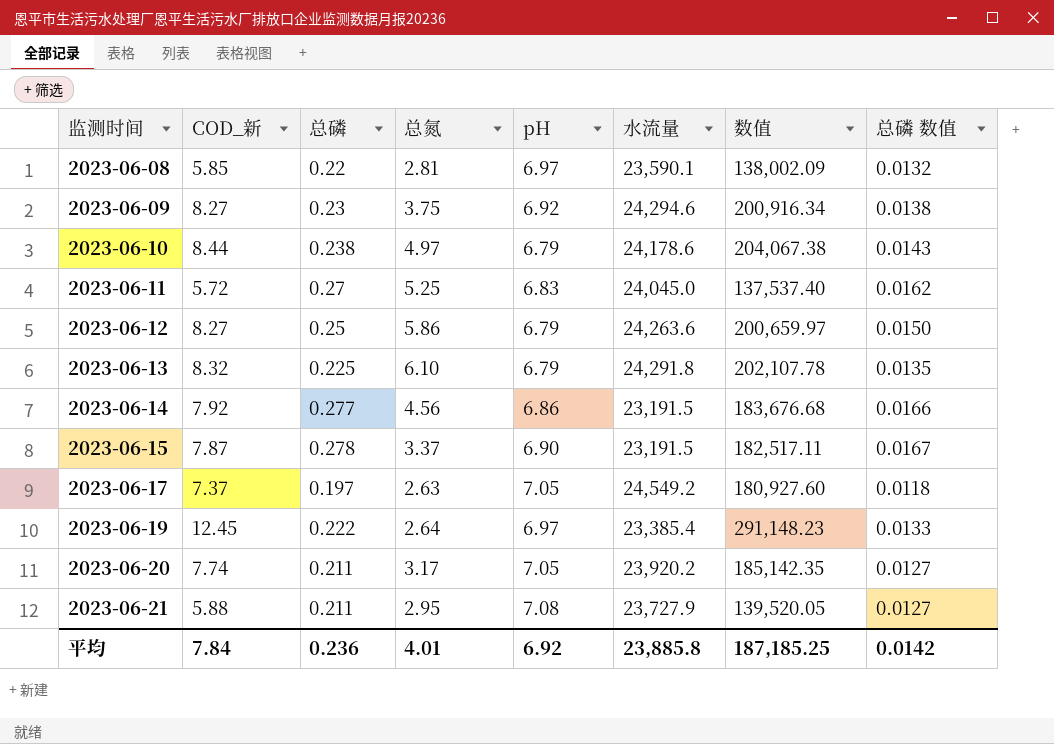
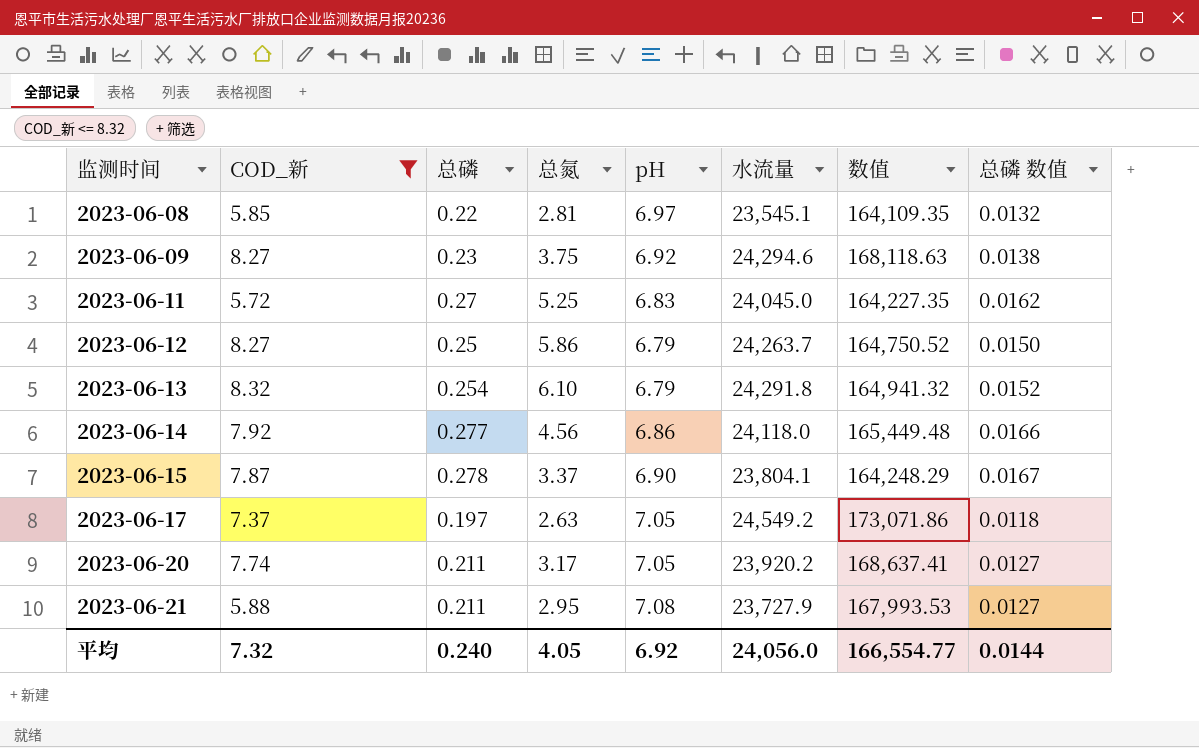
filter: none -> COD_新 <= 8.32
column 数值 | formula: [COD_新] * [水流量] -> [pH] * [水流量]
2023-06-08 | 水流量: 23,590.1 -> 23,545.1
2023-06-12 | 水流量: 24,263.6 -> 24,263.7
2023-06-13 | 总磷: 0.225 -> 0.254
2023-06-13 | 总磷 数值: 0.0135 -> 0.0152
2023-06-14 | 水流量: 23,191.5 -> 24,118.0
2023-06-15 | 水流量: 23,191.5 -> 23,804.1
平均 | COD_新: 7.84 -> 7.32
平均 | 总磷: 0.236 -> 0.240
平均 | 总氮: 4.01 -> 4.05
平均 | 水流量: 23,885.8 -> 24,056.0
平均 | 数值: 187,185.25 -> 166,554.77
平均 | 总磷 数值: 0.0142 -> 0.0144

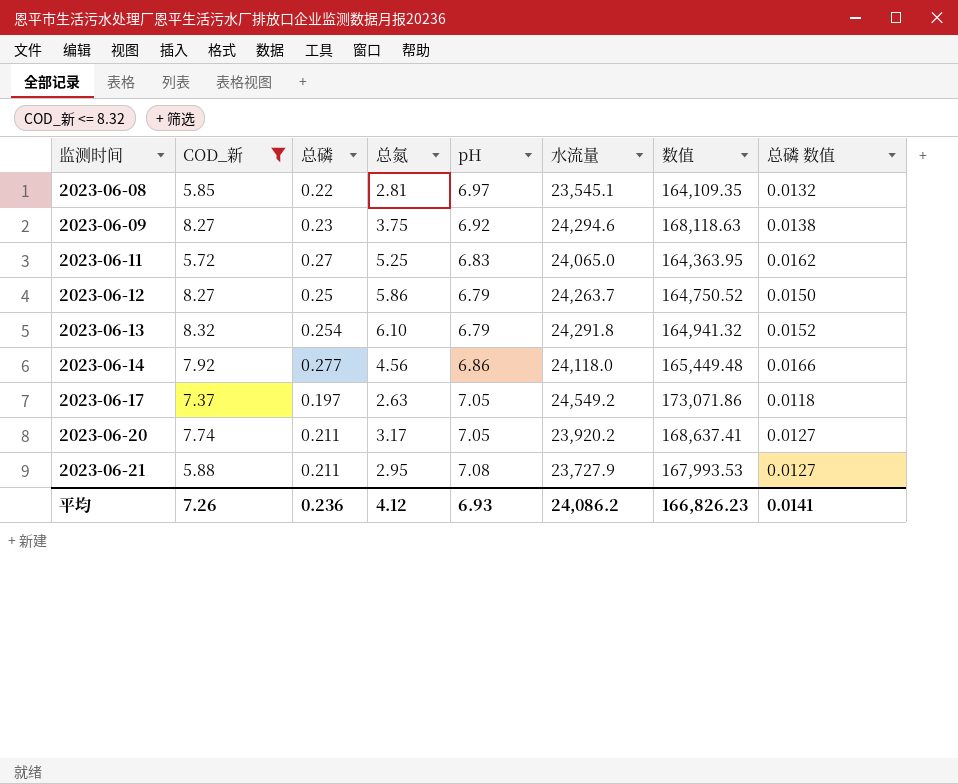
row 2023-06-15: 7.87 | 0.278 | 3.37 | 6.90 | 23,804.1 | 164,248.29 | 0.0167 -> none
2023-06-11 | 水流量: 24,045.0 -> 24,065.0
2023-06-11 | 数值: 164,227.35 -> 164,363.95
平均 | COD_新: 7.32 -> 7.26
平均 | 总磷: 0.240 -> 0.236
平均 | 总氮: 4.05 -> 4.12
平均 | pH: 6.92 -> 6.93
平均 | 水流量: 24,056.0 -> 24,086.2
平均 | 数值: 166,554.77 -> 166,826.23
平均 | 总磷 数值: 0.0144 -> 0.0141

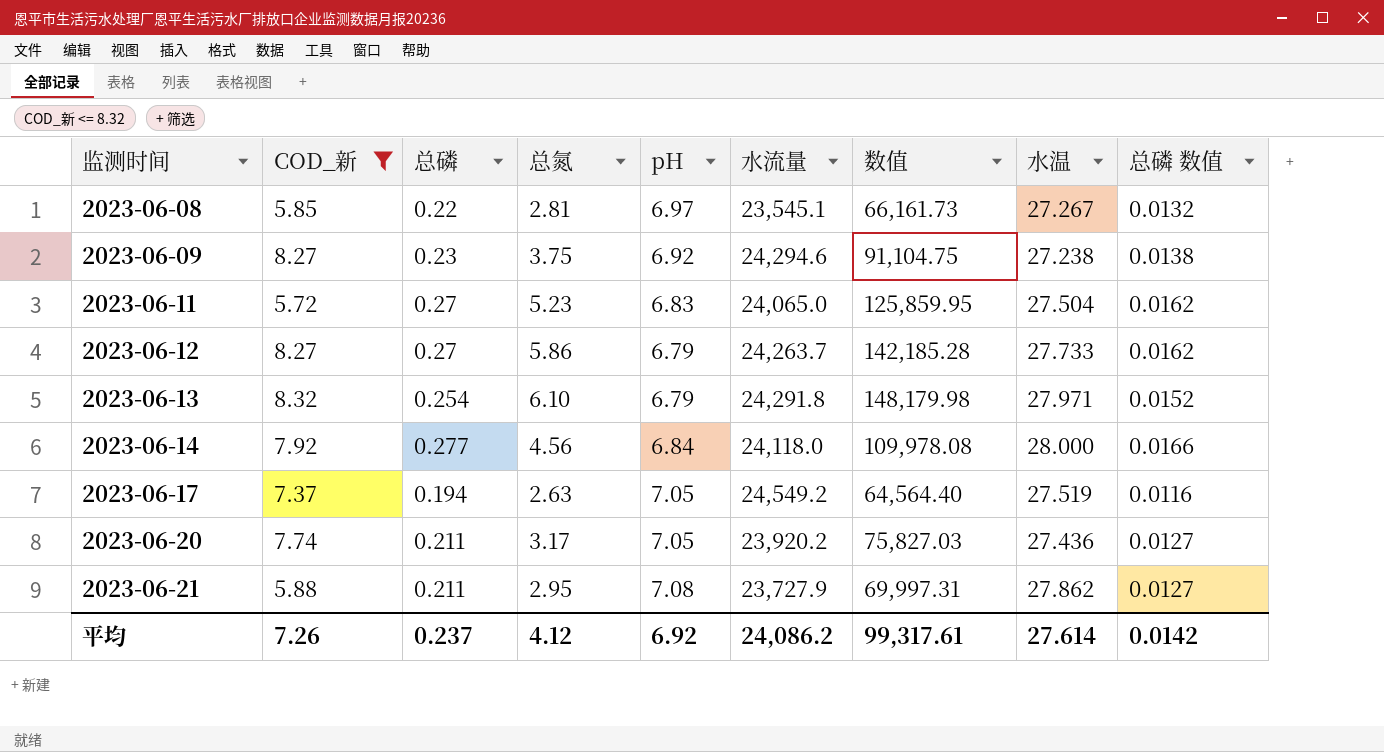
column 数值 | formula: [pH] * [水流量] -> [总氮] * [水流量]
column 水温 | position: none -> 8
2023-06-11 | 总氮: 5.25 -> 5.23
2023-06-12 | 总磷: 0.25 -> 0.27
2023-06-12 | 总磷 数值: 0.0150 -> 0.0162
2023-06-14 | pH: 6.86 -> 6.84
2023-06-17 | 总磷: 0.197 -> 0.194
2023-06-17 | 总磷 数值: 0.0118 -> 0.0116
平均 | 总磷: 0.236 -> 0.237
平均 | pH: 6.93 -> 6.92
平均 | 数值: 166,826.23 -> 99,317.61
平均 | 总磷 数值: 0.0141 -> 0.0142

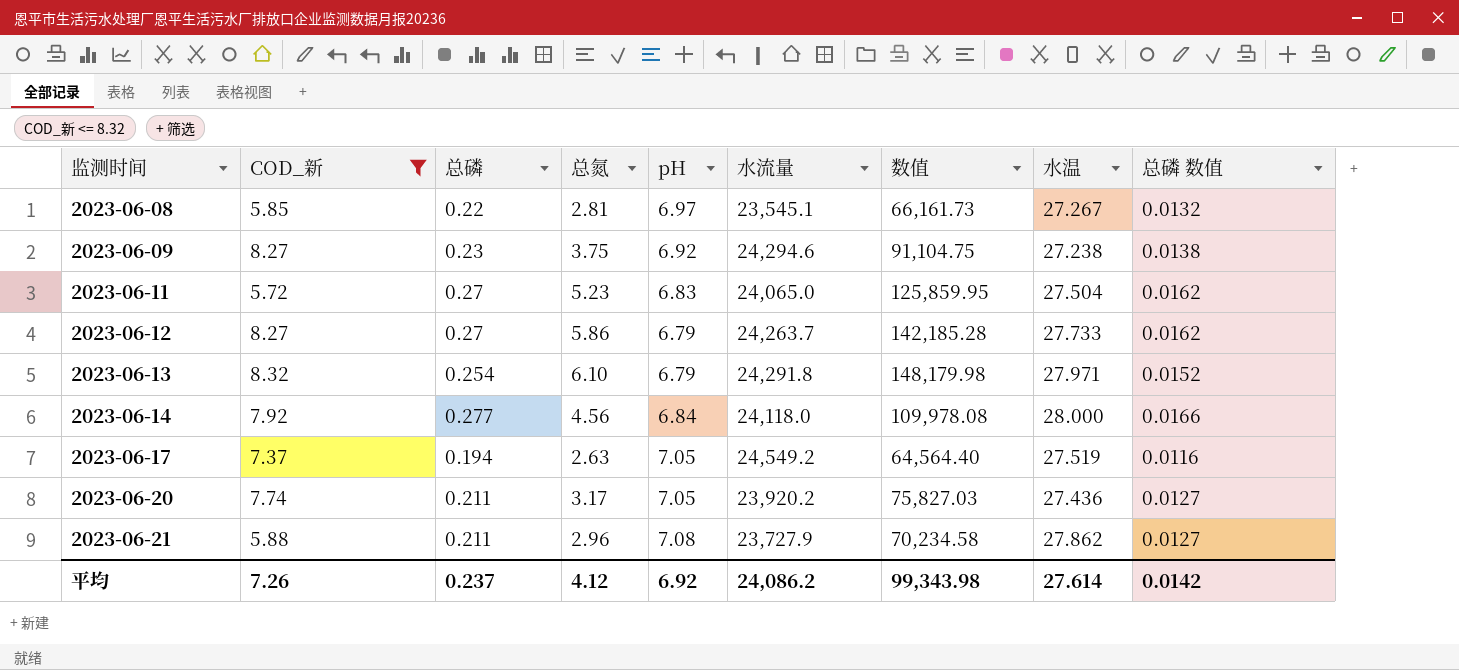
2023-06-21 | 总氮: 2.95 -> 2.96
2023-06-21 | 数值: 69,997.31 -> 70,234.58
平均 | 数值: 99,317.61 -> 99,343.98

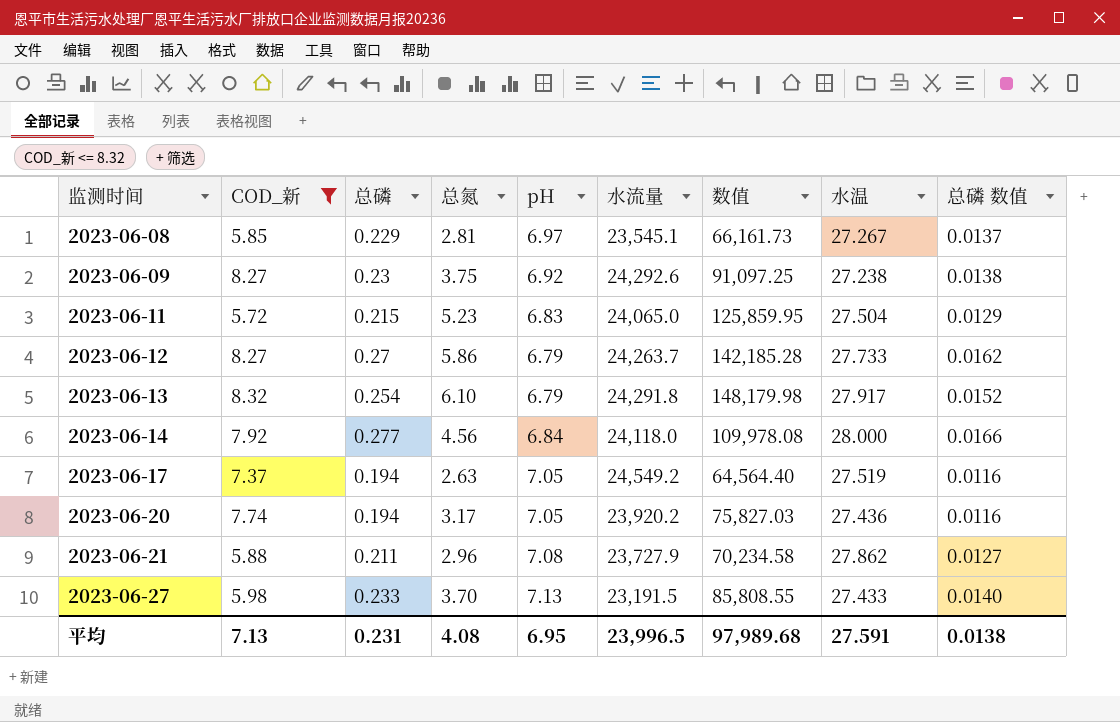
2023-06-08 | 总磷: 0.22 -> 0.229
2023-06-08 | 总磷 数值: 0.0132 -> 0.0137
2023-06-09 | 水流量: 24,294.6 -> 24,292.6
2023-06-09 | 数值: 91,104.75 -> 91,097.25
2023-06-11 | 总磷: 0.27 -> 0.215
2023-06-11 | 总磷 数值: 0.0162 -> 0.0129
2023-06-13 | 水温: 27.971 -> 27.917
2023-06-20 | 总磷: 0.211 -> 0.194
2023-06-20 | 总磷 数值: 0.0127 -> 0.0116
row 2023-06-27: none -> 5.98 | 0.233 | 3.70 | 7.13 | 23,191.5 | 85,808.55 | 27.433 | 0.0140
平均 | COD_新: 7.26 -> 7.13
平均 | 总磷: 0.237 -> 0.231
平均 | 总氮: 4.12 -> 4.08
平均 | pH: 6.92 -> 6.95
平均 | 水流量: 24,086.2 -> 23,996.5
平均 | 数值: 99,343.98 -> 97,989.68
平均 | 水温: 27.614 -> 27.591
平均 | 总磷 数值: 0.0142 -> 0.0138

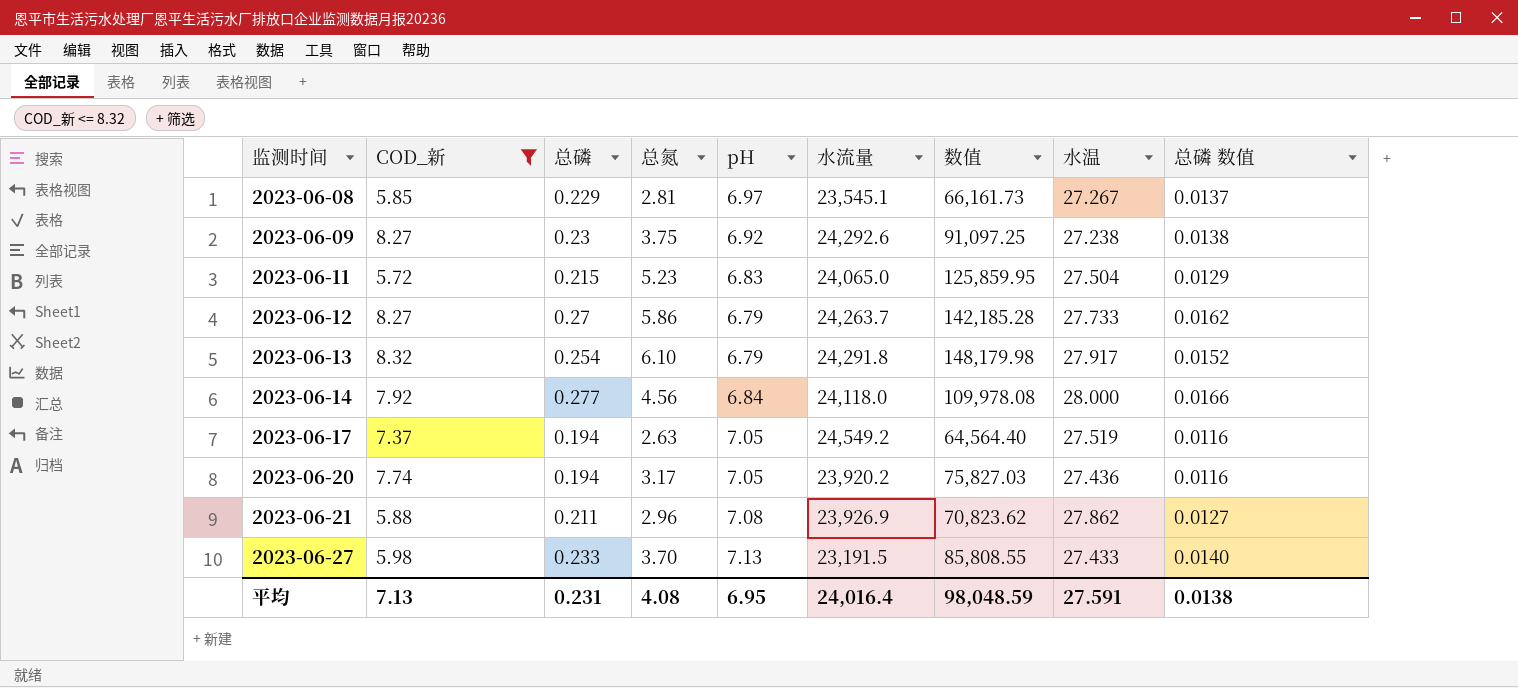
2023-06-21 | 水流量: 23,727.9 -> 23,926.9
2023-06-21 | 数值: 70,234.58 -> 70,823.62
平均 | 水流量: 23,996.5 -> 24,016.4
平均 | 数值: 97,989.68 -> 98,048.59

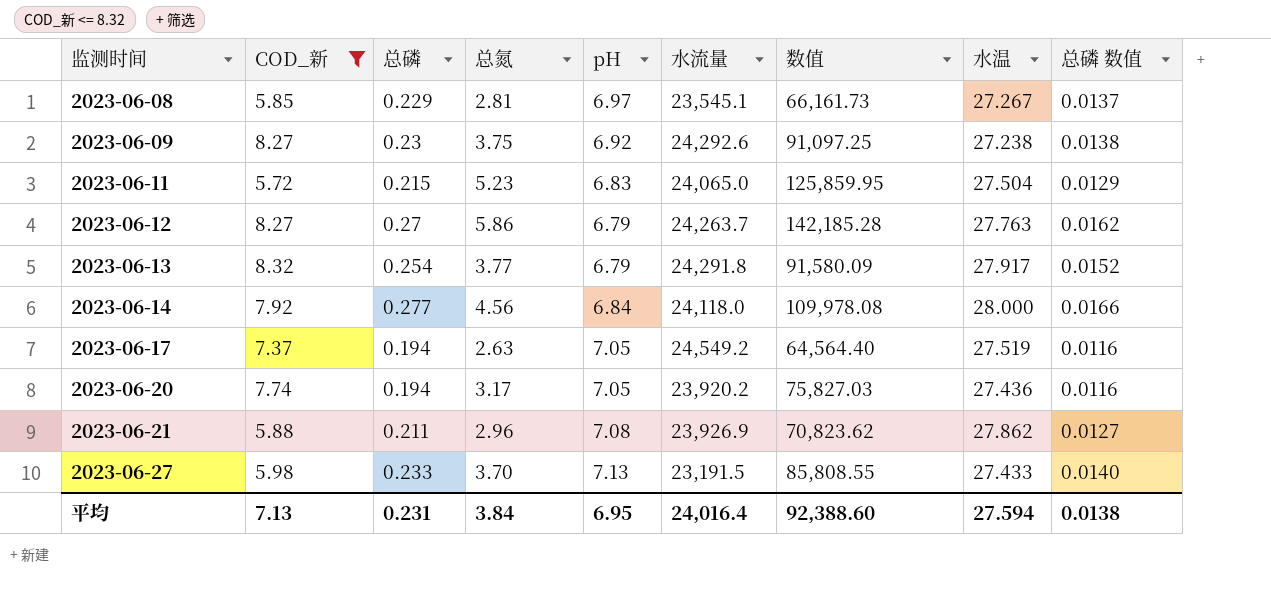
2023-06-12 | 水温: 27.733 -> 27.763
2023-06-13 | 总氮: 6.10 -> 3.77
2023-06-13 | 数值: 148,179.98 -> 91,580.09
平均 | 总氮: 4.08 -> 3.84
平均 | 数值: 98,048.59 -> 92,388.60
平均 | 水温: 27.591 -> 27.594

